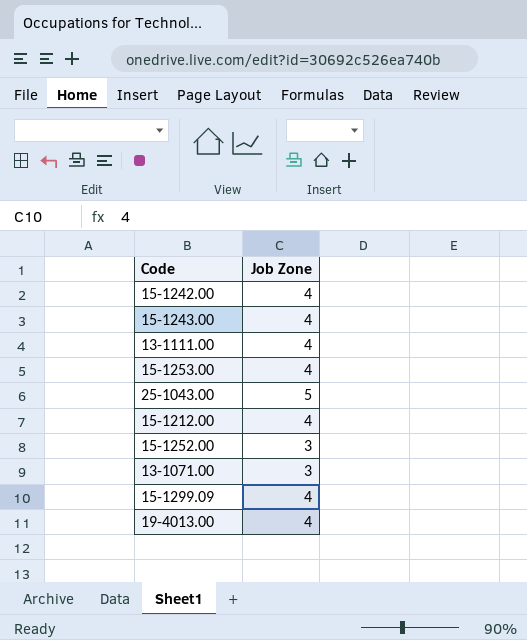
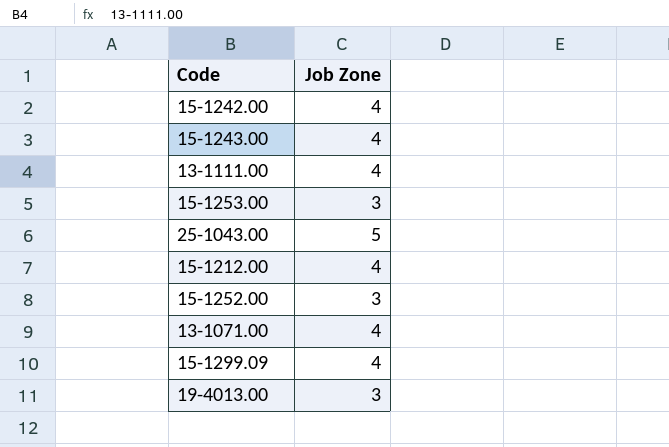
15-1253.00 | Job Zone: 4 -> 3
13-1071.00 | Job Zone: 3 -> 4
19-4013.00 | Job Zone: 4 -> 3

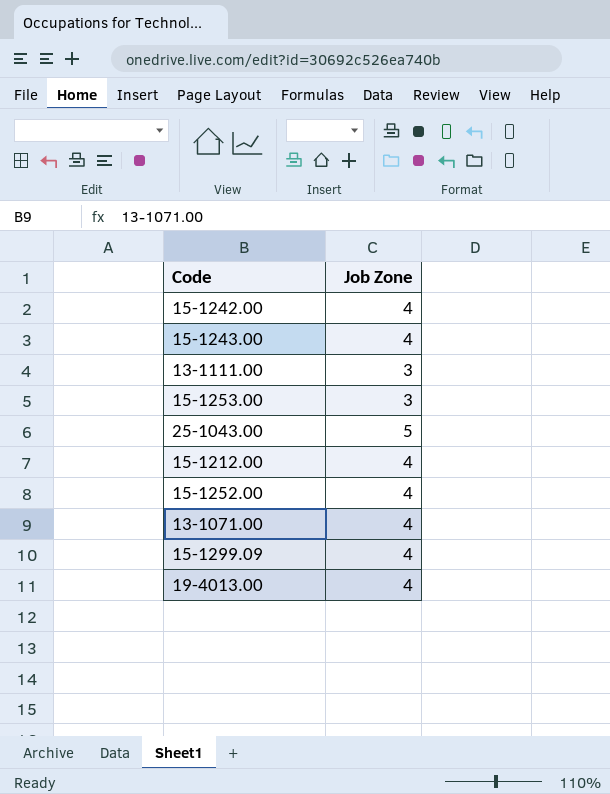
13-1111.00 | Job Zone: 4 -> 3
15-1252.00 | Job Zone: 3 -> 4
19-4013.00 | Job Zone: 3 -> 4

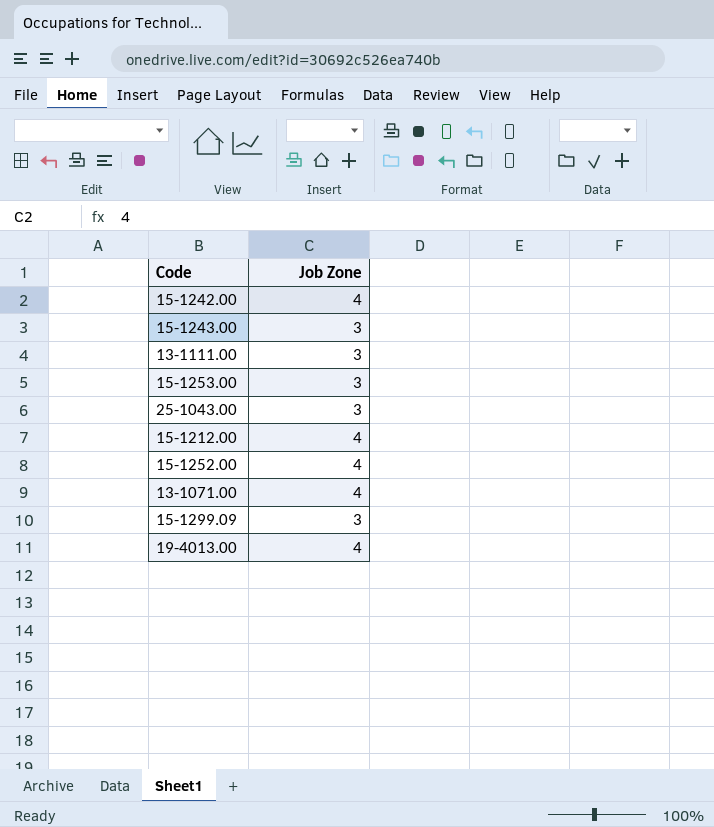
15-1243.00 | Job Zone: 4 -> 3
25-1043.00 | Job Zone: 5 -> 3
15-1299.09 | Job Zone: 4 -> 3

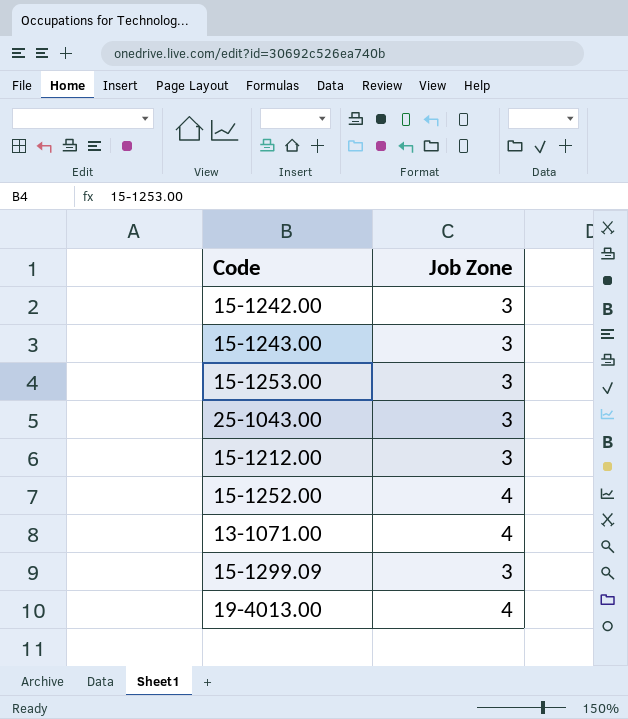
row 13-1111.00: 3 -> none
15-1242.00 | Job Zone: 4 -> 3
15-1212.00 | Job Zone: 4 -> 3

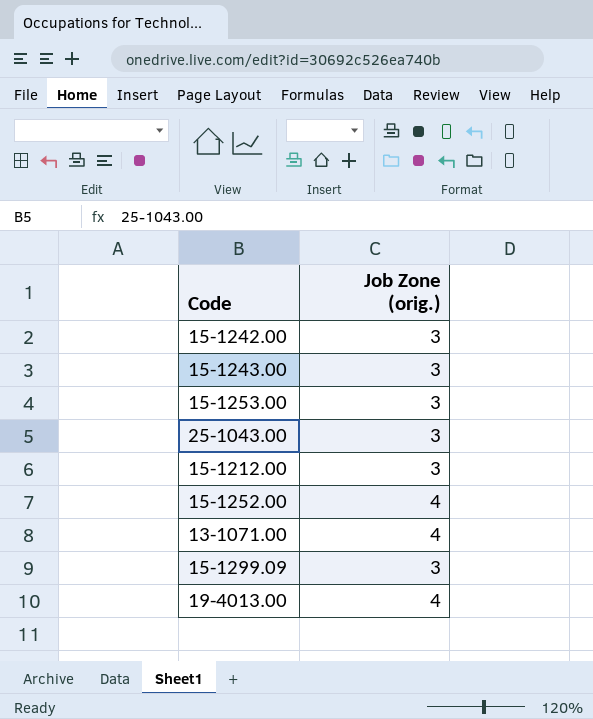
column name: Job Zone -> Job Zone (orig.)

